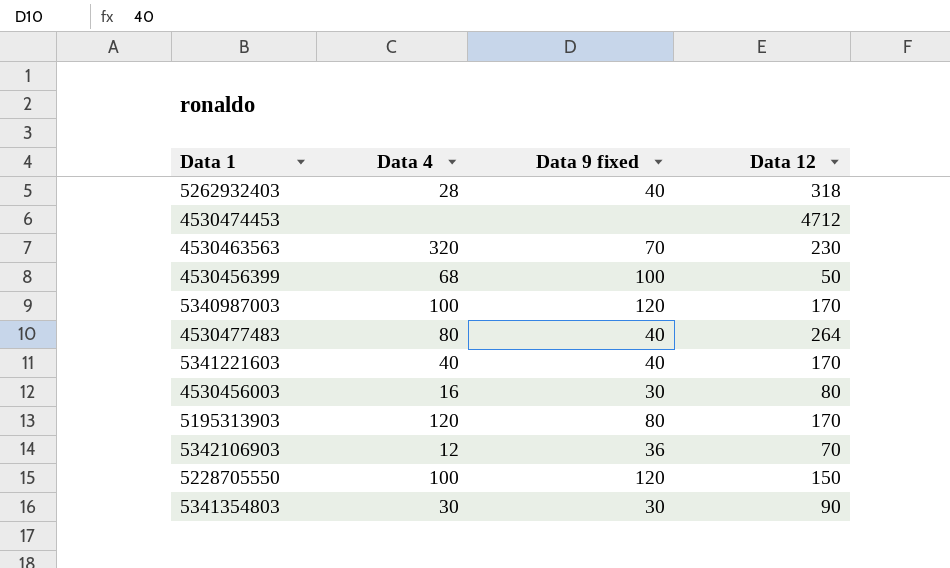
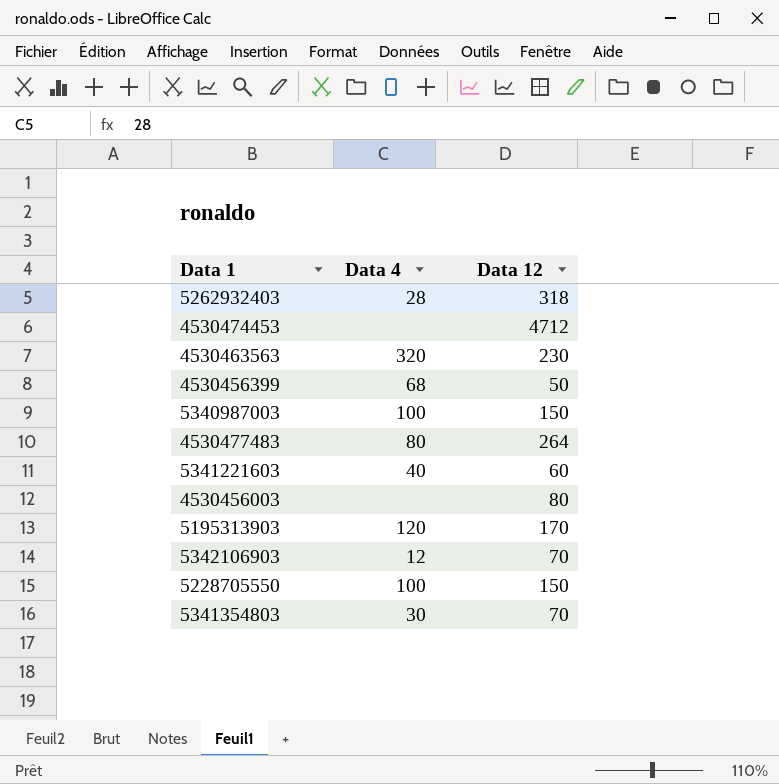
column Data 9 fixed | position: 3 -> none
5340987003 | Data 12: 170 -> 150
5341221603 | Data 12: 170 -> 60
4530456003 | Data 4: 16 -> none
5341354803 | Data 12: 90 -> 70

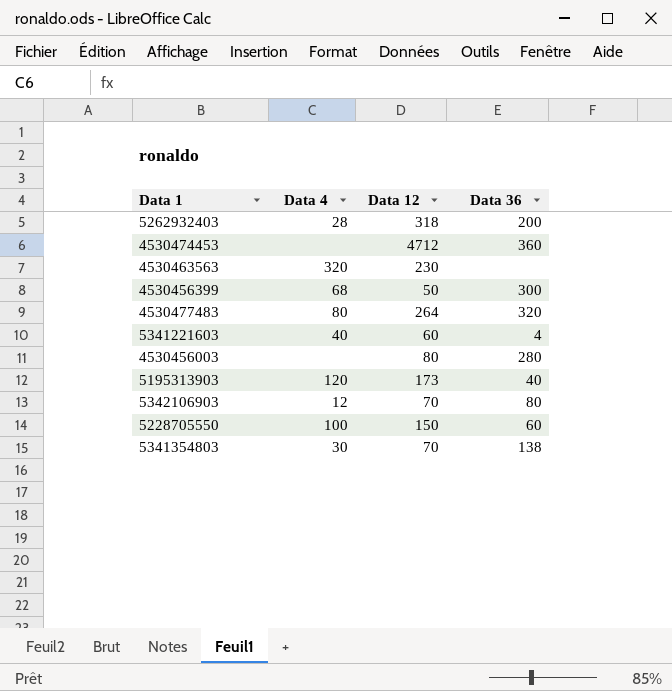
column Data 36 | position: none -> 4
row 5340987003: 100 | 150 -> none
5195313903 | Data 12: 170 -> 173

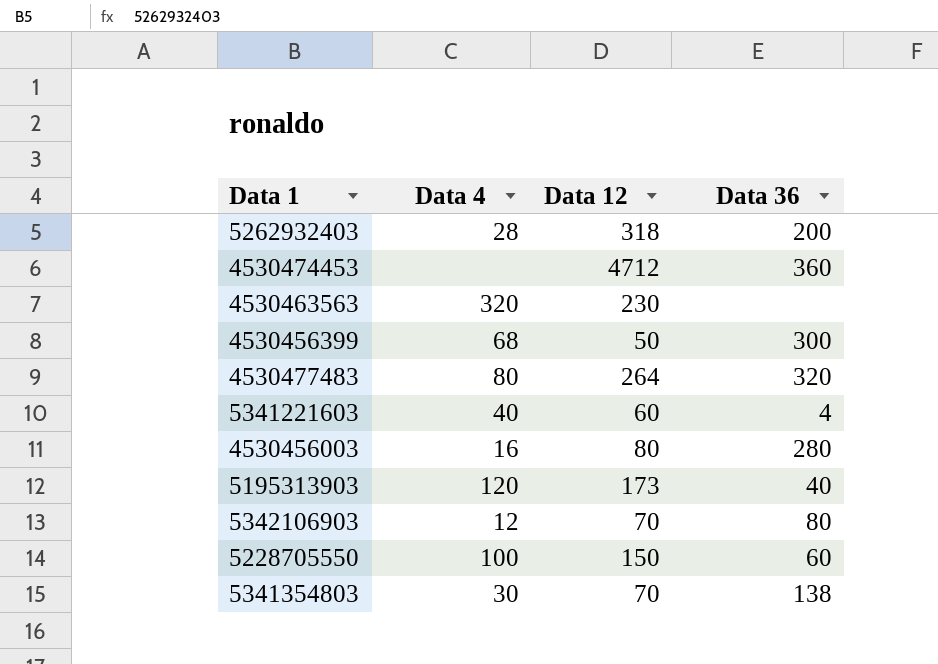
4530456003 | Data 4: none -> 16

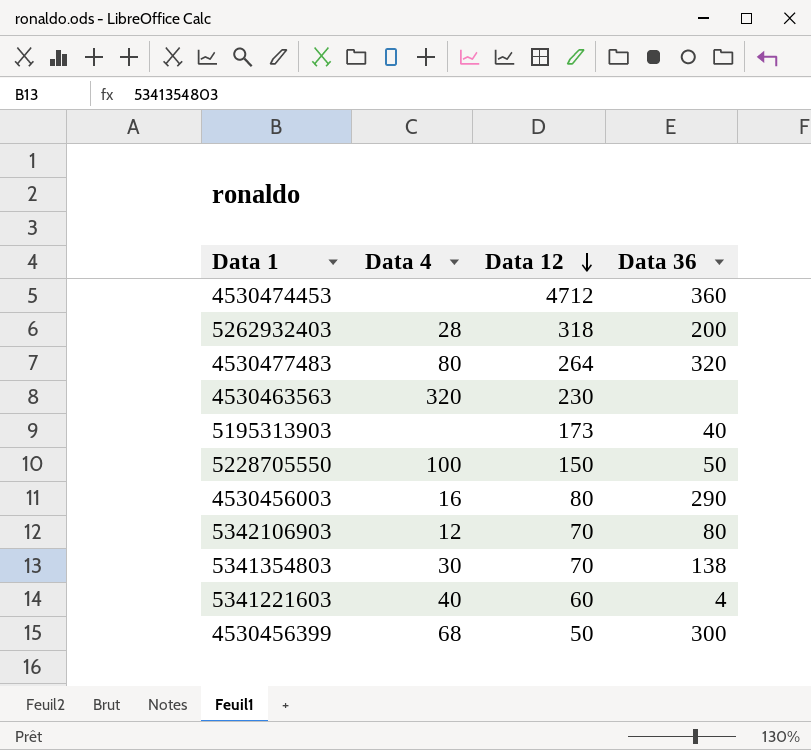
row order: none -> Data 12 descending
5195313903 | Data 4: 120 -> none
5228705550 | Data 36: 60 -> 50
4530456003 | Data 36: 280 -> 290

